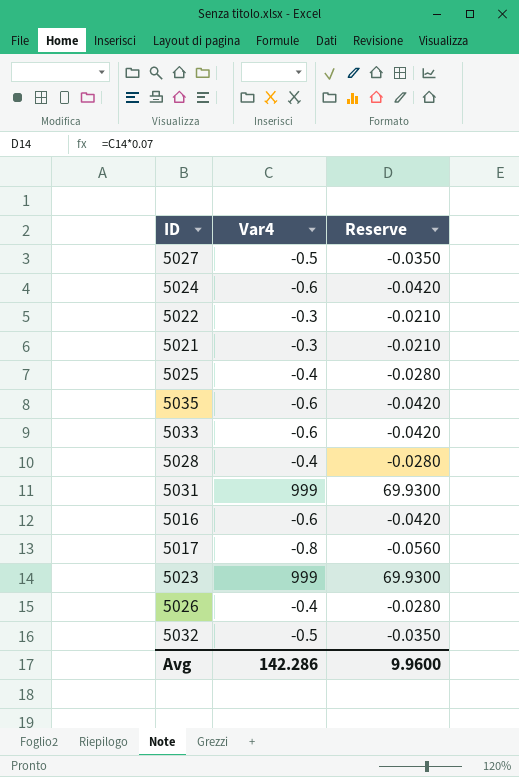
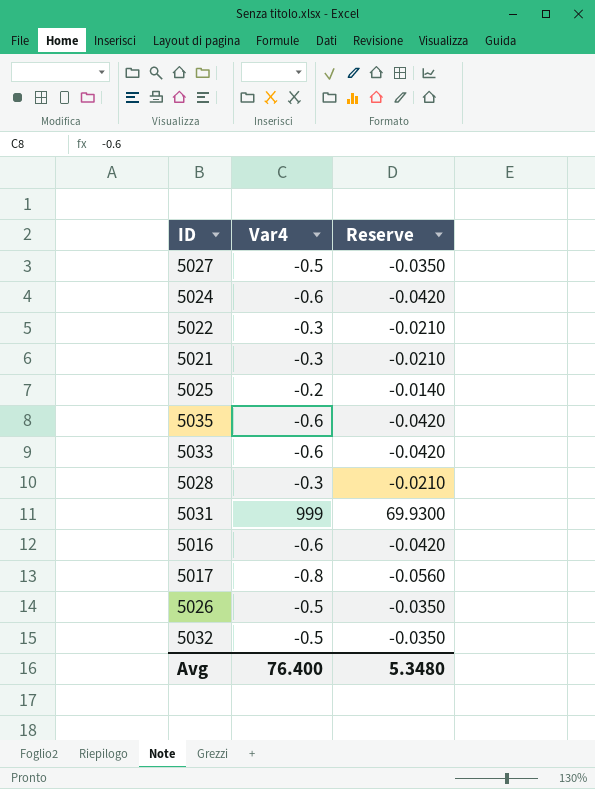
row 5023: 999 | 69.9300 -> none
5025 | Var4: -0.4 -> -0.2
5025 | Reserve: -0.0280 -> -0.0140
5028 | Var4: -0.4 -> -0.3
5028 | Reserve: -0.0280 -> -0.0210
5026 | Var4: -0.4 -> -0.5
5026 | Reserve: -0.0280 -> -0.0350
Avg | Var4: 142.286 -> 76.400
Avg | Reserve: 9.9600 -> 5.3480

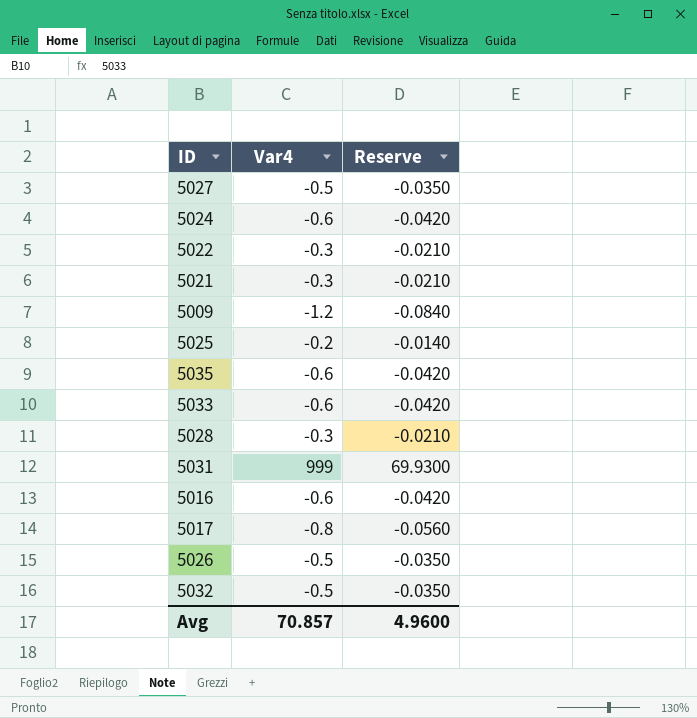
row 5009: none -> -1.2 | -0.0840
Avg | Var4: 76.400 -> 70.857
Avg | Reserve: 5.3480 -> 4.9600

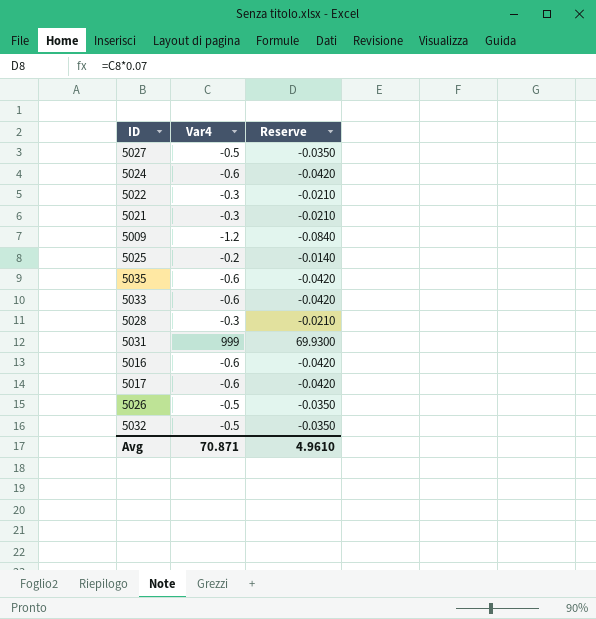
5017 | Var4: -0.8 -> -0.6
5017 | Reserve: -0.0560 -> -0.0420
Avg | Var4: 70.857 -> 70.871
Avg | Reserve: 4.9600 -> 4.9610

